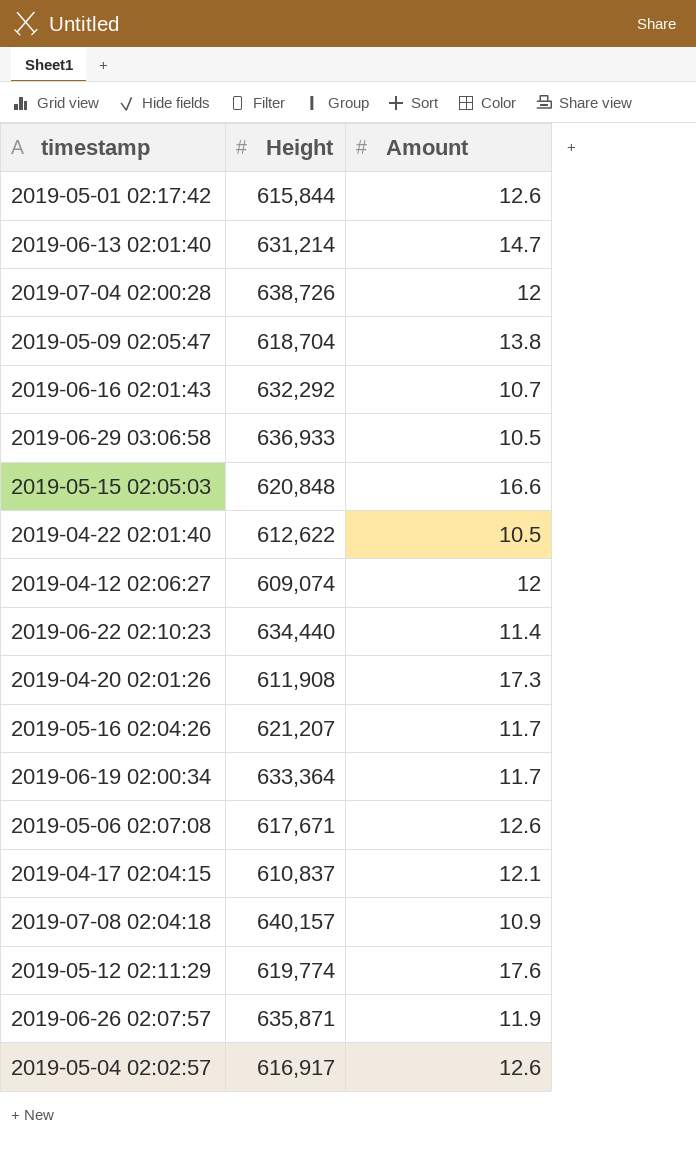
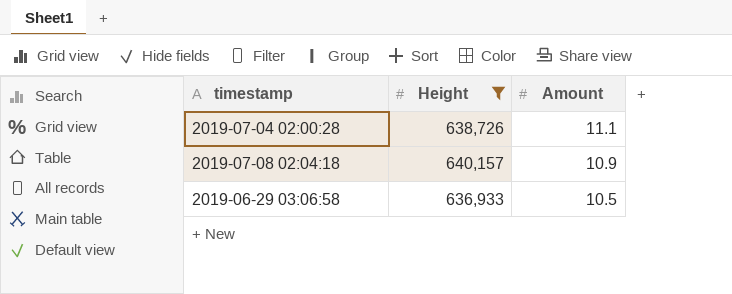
filter: none -> Height >= 636,933
row order: none -> Amount descending
2019-07-04 02:00:28 | Amount: 12 -> 11.1

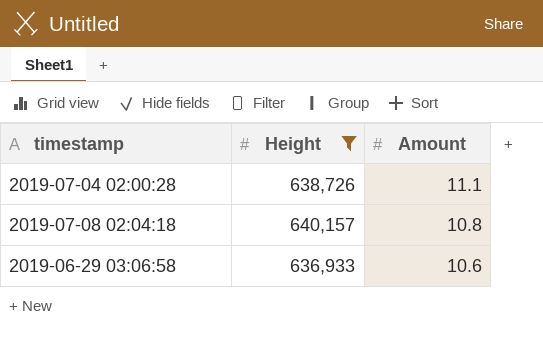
2019-07-08 02:04:18 | Amount: 10.9 -> 10.8
2019-06-29 03:06:58 | Amount: 10.5 -> 10.6

